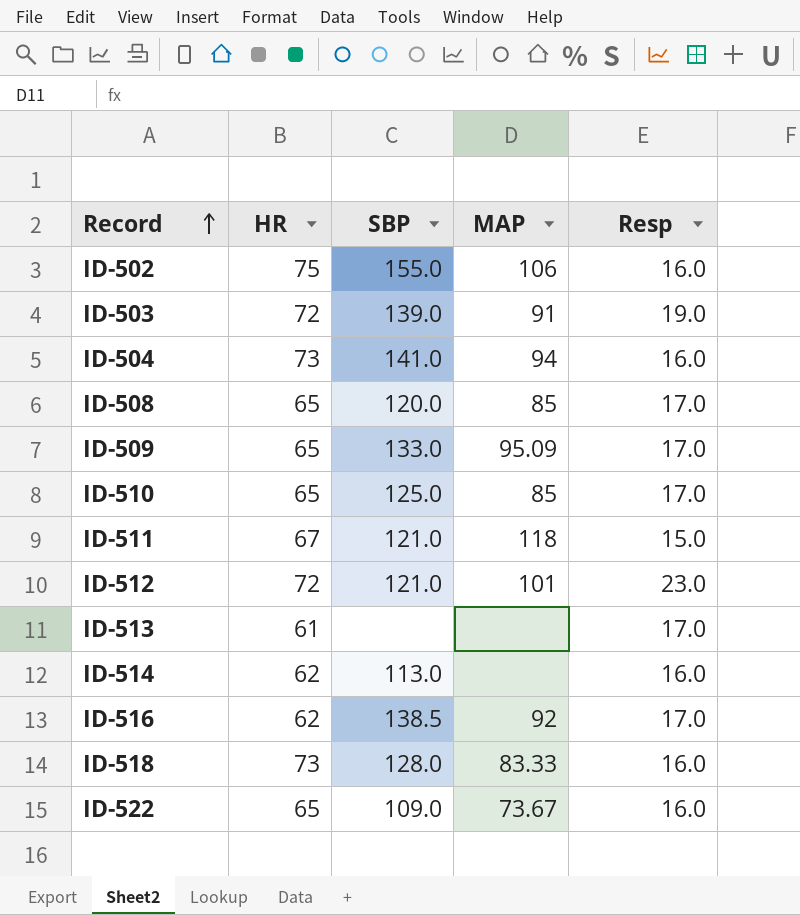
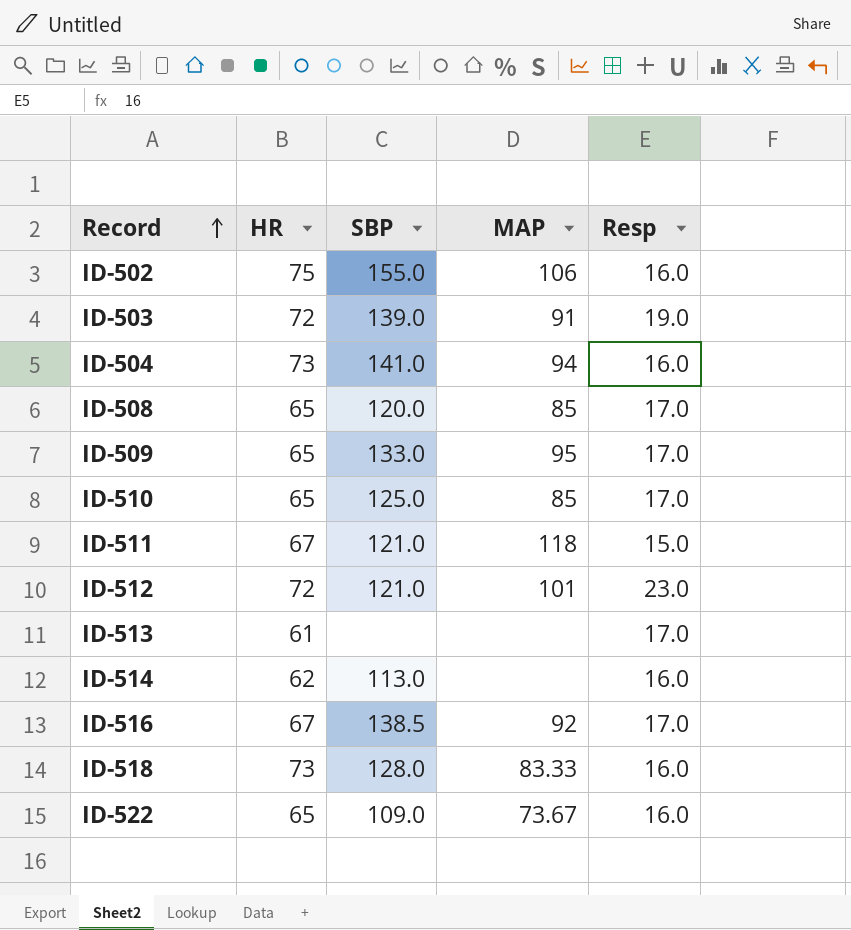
ID-509 | MAP: 95.09 -> 95
ID-516 | HR: 62 -> 67

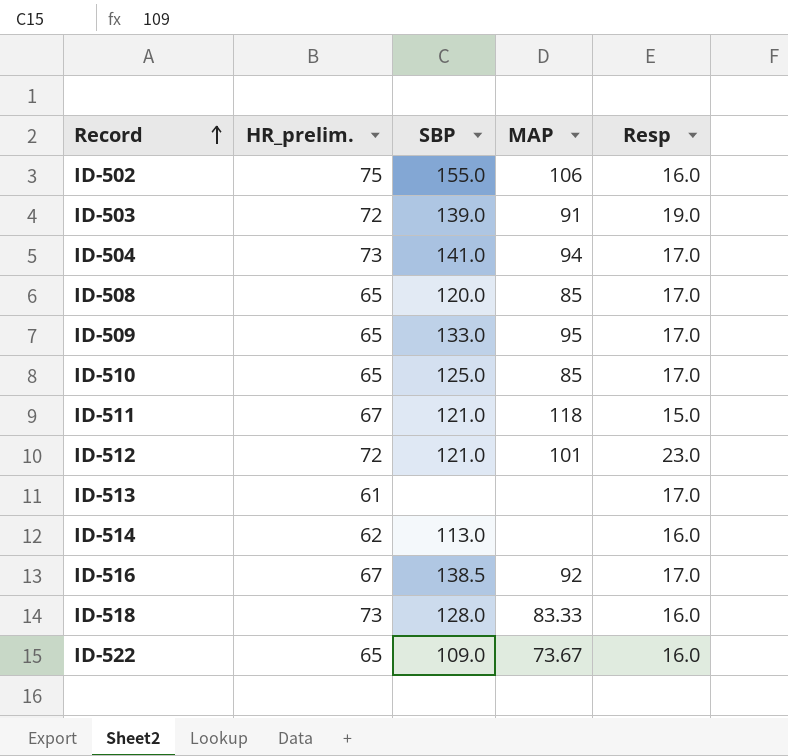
column name: HR -> HR_prelim.
ID-504 | Resp: 16.0 -> 17.0

